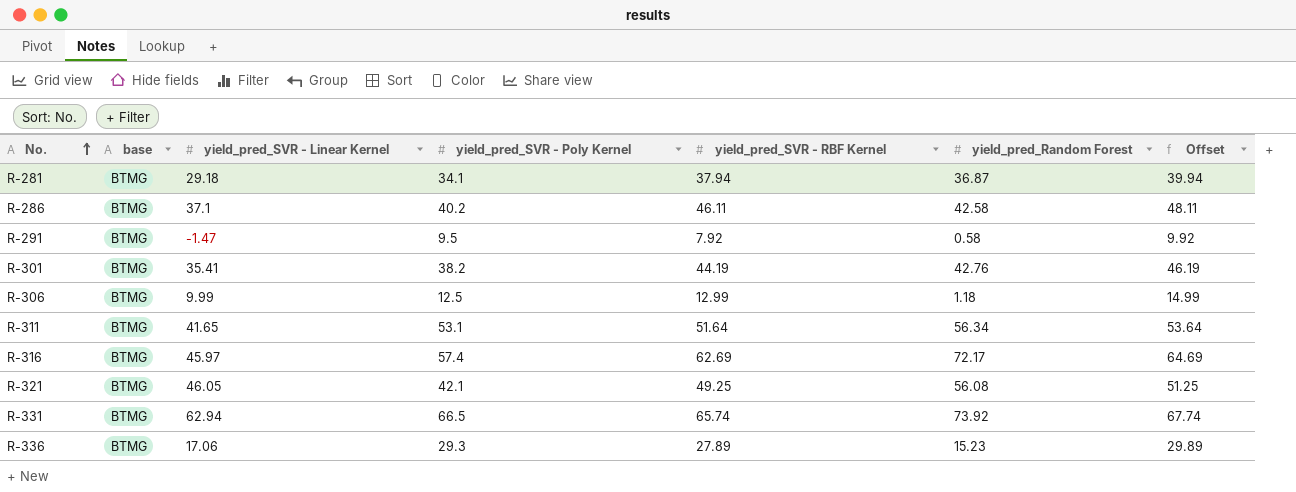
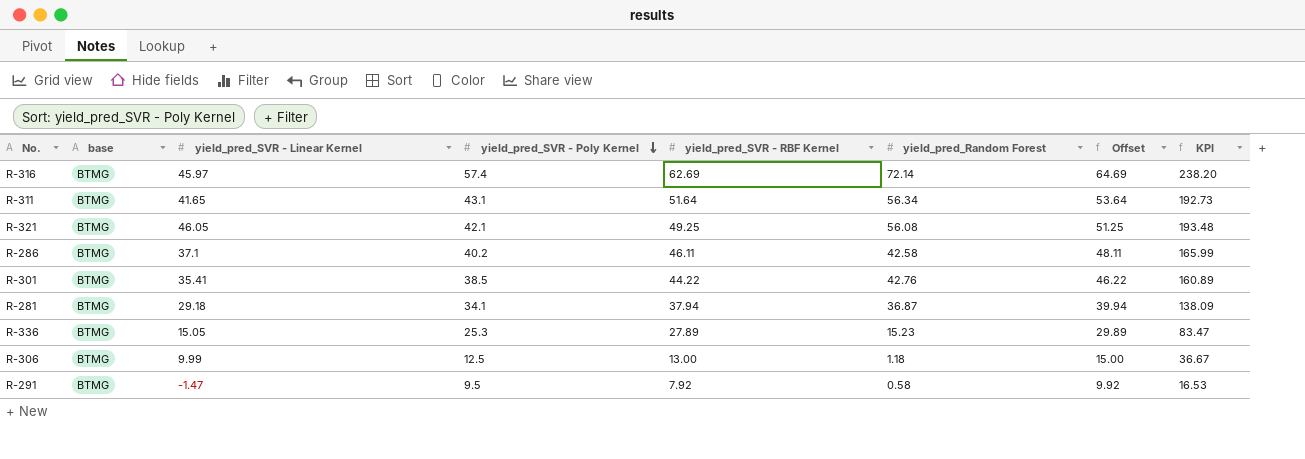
row order: No. ascending -> yield_pred_SVR - Poly Kernel descending
column KPI | formula: none -> [yield_pred_SVR - Linear Kernel] + [yield_pred_SVR - Poly Kernel] + [yield_pred_SVR - RBF Kernel] + [yield_pred_Random Forest]
row R-331: BTMG | 62.94 | 66.5 | 65.74 | 73.92 | 67.74 -> none
R-316 | yield_pred_Random Forest: 72.17 -> 72.14
R-311 | yield_pred_SVR - Poly Kernel: 53.1 -> 43.1
R-301 | yield_pred_SVR - Poly Kernel: 38.2 -> 38.5
R-301 | yield_pred_SVR - RBF Kernel: 44.19 -> 44.22
R-301 | Offset: 46.19 -> 46.22
R-336 | yield_pred_SVR - Linear Kernel: 17.06 -> 15.05
R-336 | yield_pred_SVR - Poly Kernel: 29.3 -> 25.3
R-306 | yield_pred_SVR - RBF Kernel: 12.99 -> 13.00
R-306 | Offset: 14.99 -> 15.00

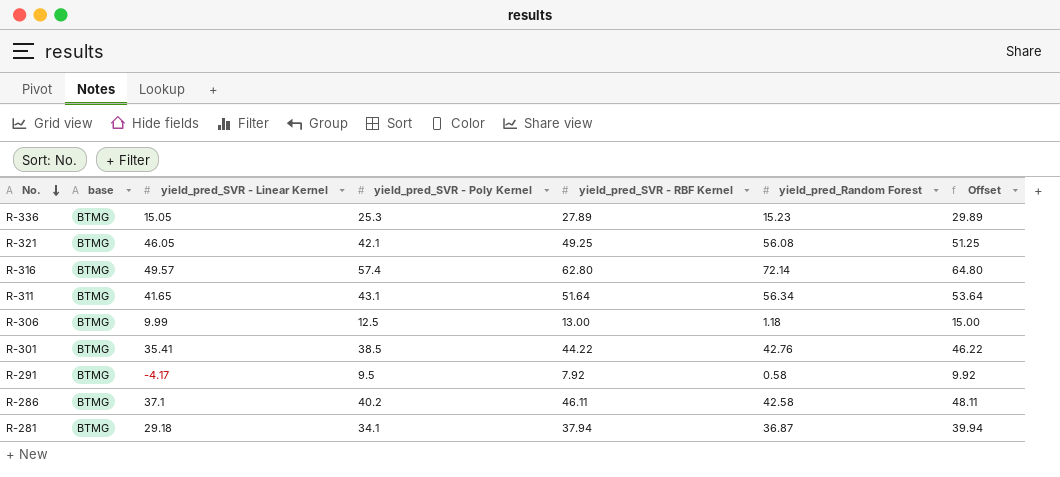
row order: yield_pred_SVR - Poly Kernel descending -> No. descending
column KPI | formula: [yield_pred_SVR - Linear Kernel] + [yield_pred_SVR - Poly Kernel] + [yield_pred_SVR - RBF Kernel] + [yield_pred_Random Forest] -> none
R-316 | yield_pred_SVR - Linear Kernel: 45.97 -> 49.57
R-316 | yield_pred_SVR - RBF Kernel: 62.69 -> 62.80
R-316 | Offset: 64.69 -> 64.80
R-291 | yield_pred_SVR - Linear Kernel: -1.47 -> -4.17

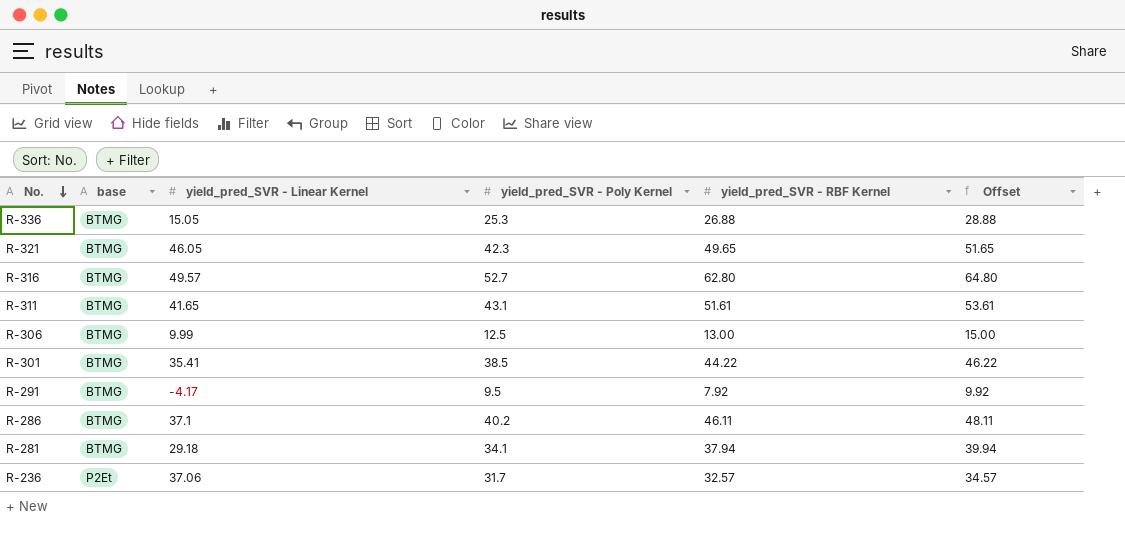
column yield_pred_Random Forest | position: 6 -> none
R-336 | yield_pred_SVR - RBF Kernel: 27.89 -> 26.88
R-336 | Offset: 29.89 -> 28.88
R-321 | yield_pred_SVR - Poly Kernel: 42.1 -> 42.3
R-321 | yield_pred_SVR - RBF Kernel: 49.25 -> 49.65
R-321 | Offset: 51.25 -> 51.65
R-316 | yield_pred_SVR - Poly Kernel: 57.4 -> 52.7
R-311 | yield_pred_SVR - RBF Kernel: 51.64 -> 51.61
R-311 | Offset: 53.64 -> 53.61
row R-236: none -> P2Et | 37.06 | 31.7 | 32.57 | 34.57

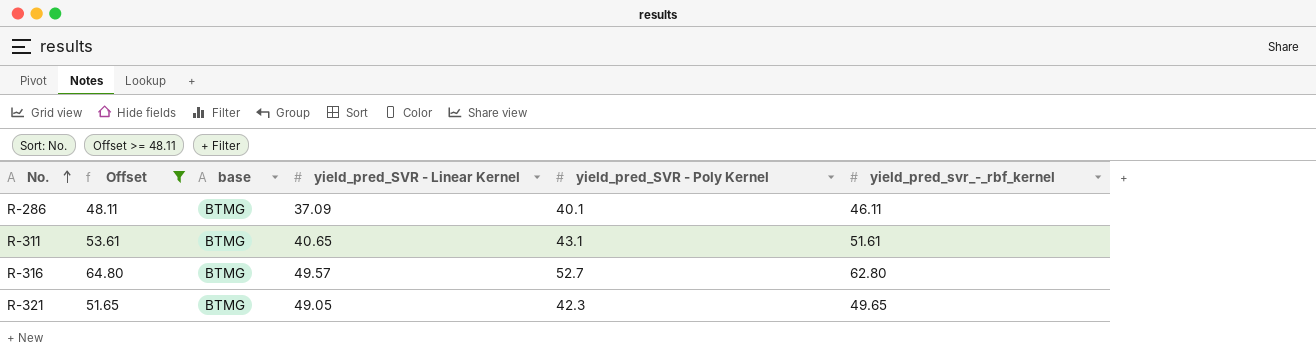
filter: none -> Offset >= 48.11
row order: No. descending -> No. ascending
column Offset | position: 6 -> 2
column name: yield_pred_SVR - RBF Kernel -> yield_pred_svr_-_rbf_kernel
R-286 | yield_pred_SVR - Linear Kernel: 37.1 -> 37.09
R-286 | yield_pred_SVR - Poly Kernel: 40.2 -> 40.1
R-311 | yield_pred_SVR - Linear Kernel: 41.65 -> 40.65
R-321 | yield_pred_SVR - Linear Kernel: 46.05 -> 49.05

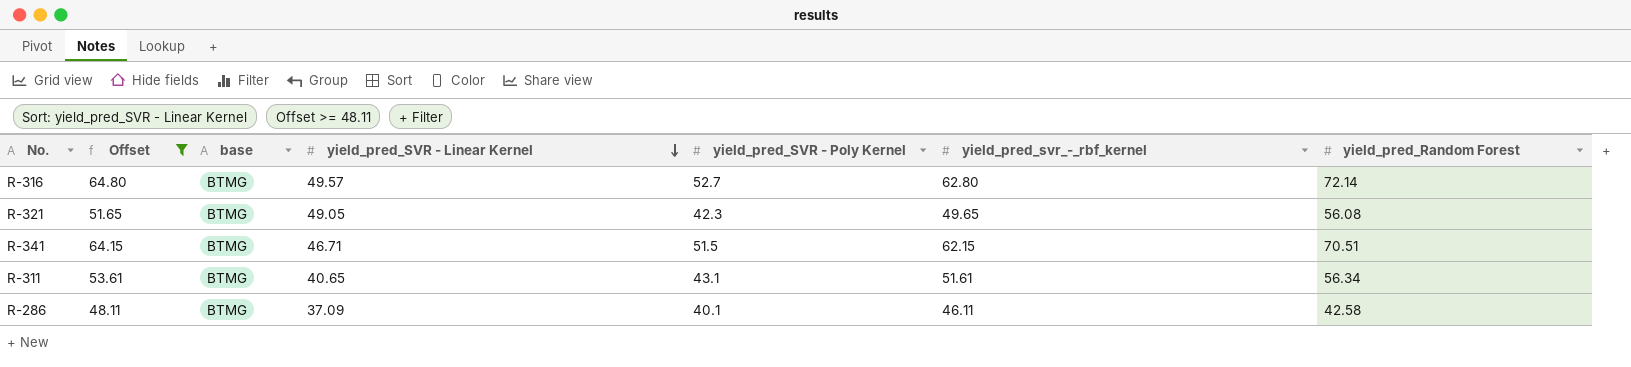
row order: No. ascending -> yield_pred_SVR - Linear Kernel descending
column yield_pred_Random Forest | position: none -> 7
row R-341: none -> 64.15 | BTMG | 46.71 | 51.5 | 62.15 | 70.51

